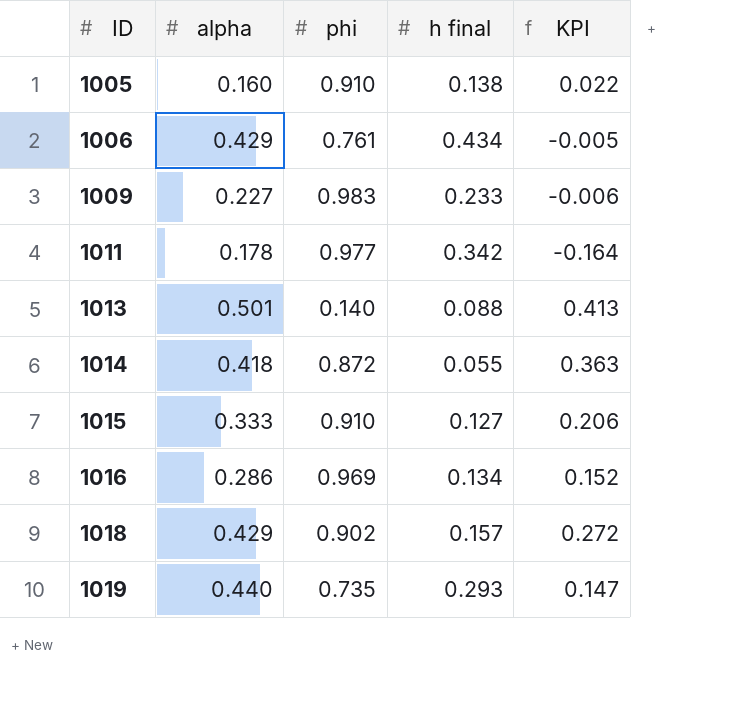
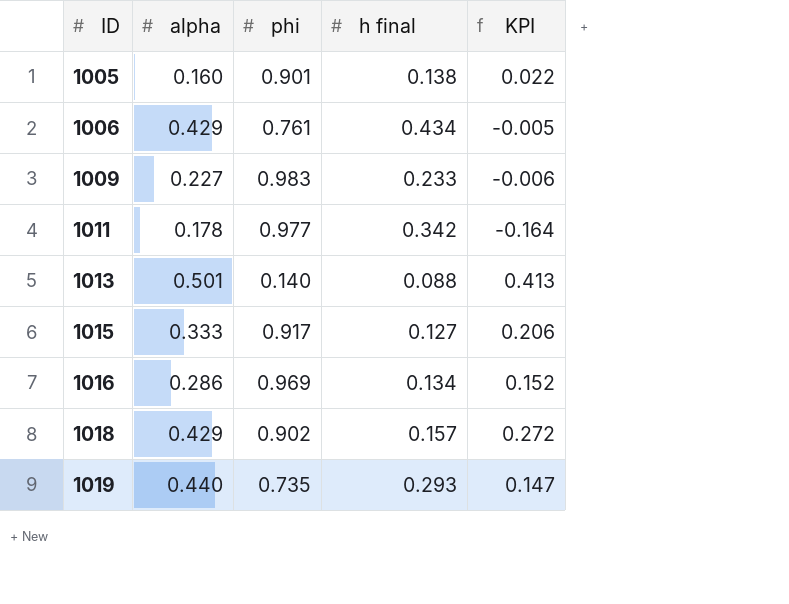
row 1014: 0.418 | 0.872 | 0.055 | 0.363 -> none
1005 | phi: 0.910 -> 0.901
1015 | phi: 0.910 -> 0.917

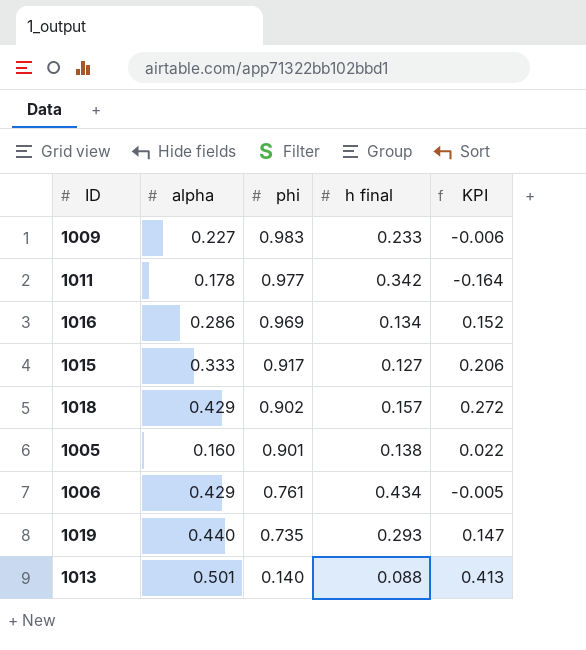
row order: ID ascending -> phi descending

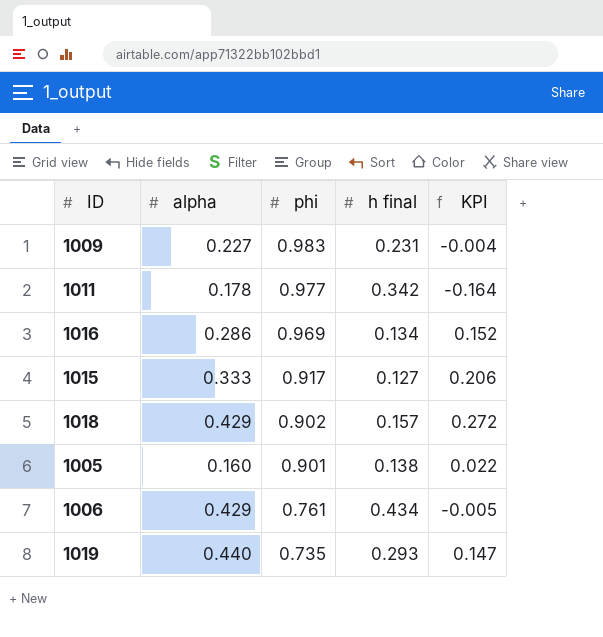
row 1013: 0.501 | 0.140 | 0.088 | 0.413 -> none
1009 | h final: 0.233 -> 0.231
1009 | KPI: -0.006 -> -0.004

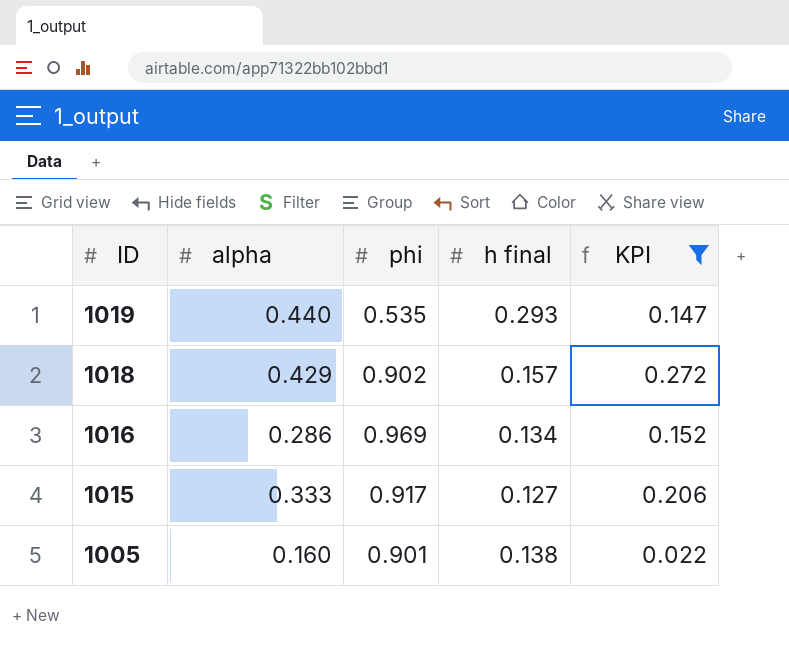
filter: none -> KPI >= 0.022
row order: phi descending -> ID descending
1019 | phi: 0.735 -> 0.535

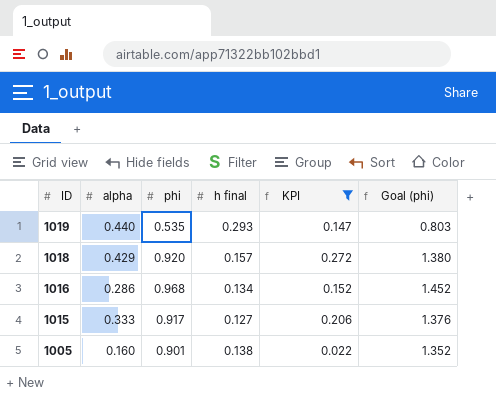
column Goal (phi) | formula: none -> [phi] * 1.5
1018 | phi: 0.902 -> 0.920
1016 | phi: 0.969 -> 0.968

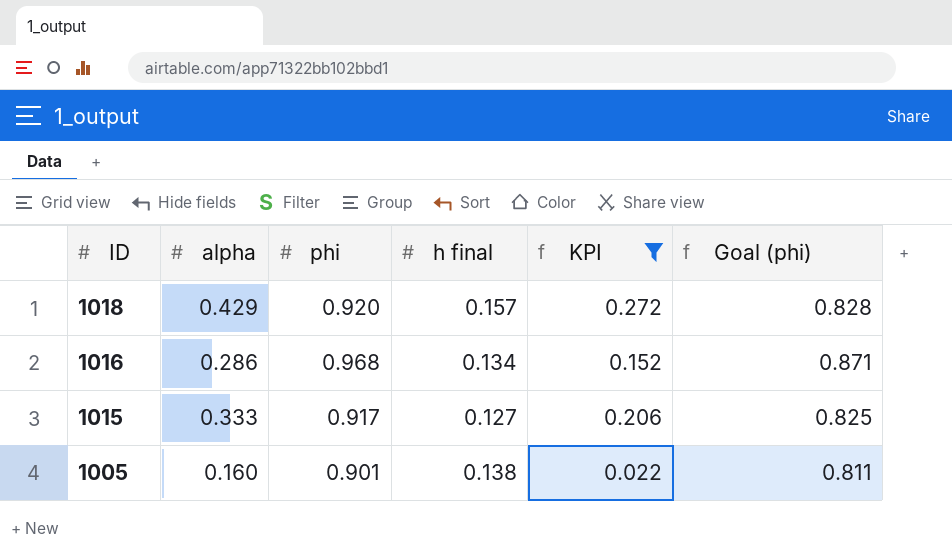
column Goal (phi) | formula: [phi] * 1.5 -> [phi] * 0.9
row 1019: 0.440 | 0.535 | 0.293 | 0.147 | 0.803 -> none

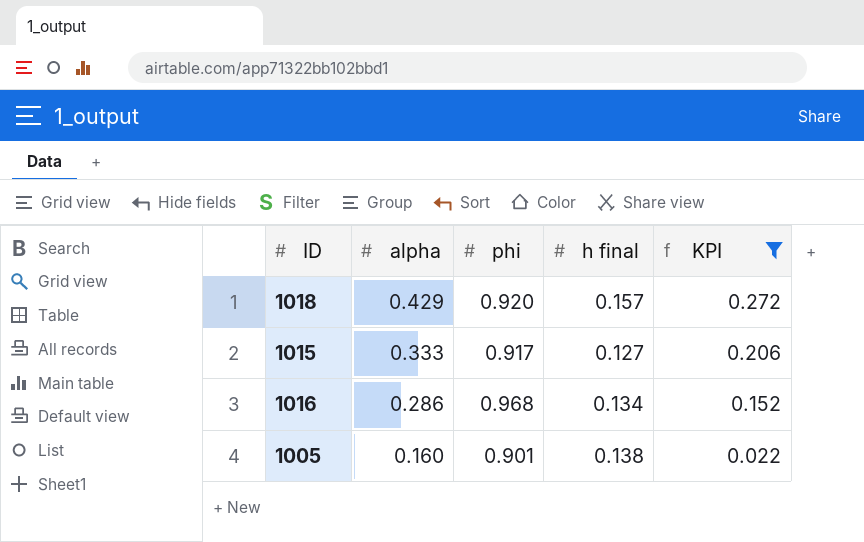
row order: ID descending -> alpha descending
column Goal (phi) | formula: [phi] * 0.9 -> none

